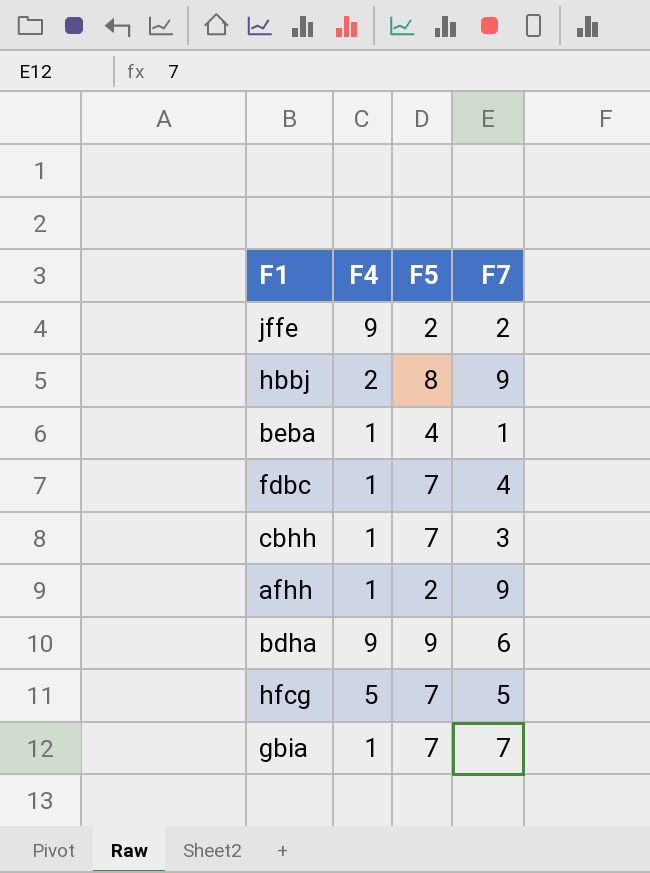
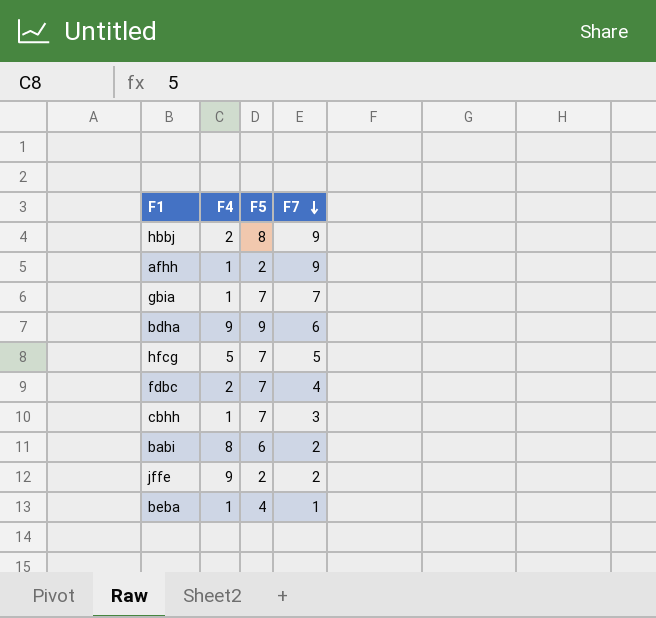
row order: none -> F7 descending
fdbc | F4: 1 -> 2
row babi: none -> 8 | 6 | 2

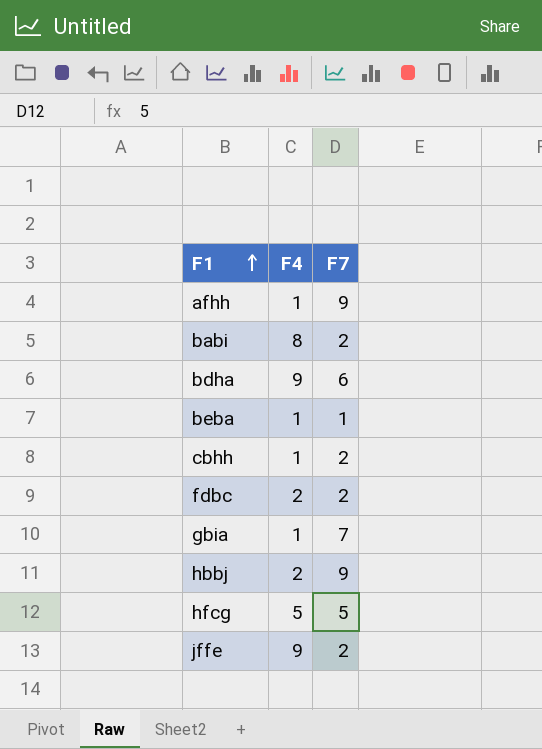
row order: F7 descending -> F1 ascending
column F5 | position: 3 -> none
cbhh | F7: 3 -> 2
fdbc | F7: 4 -> 2

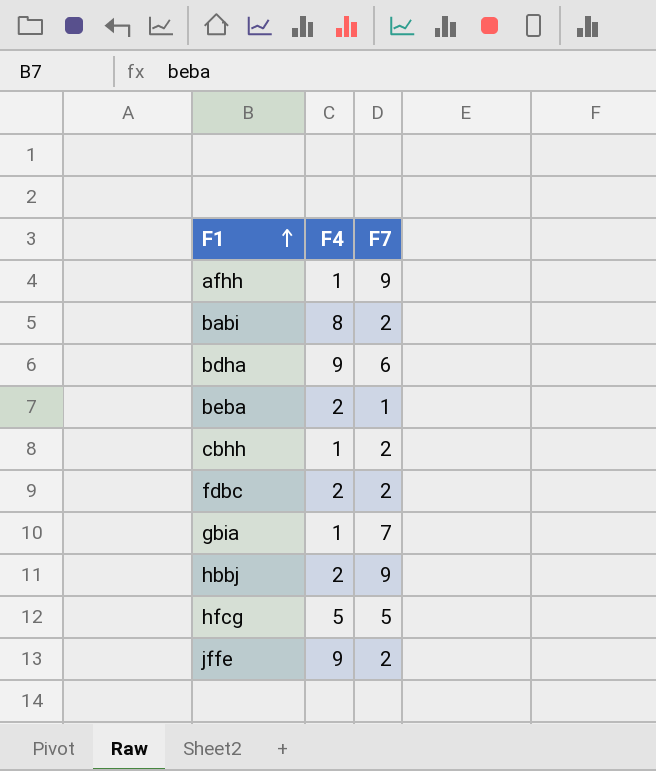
beba | F4: 1 -> 2

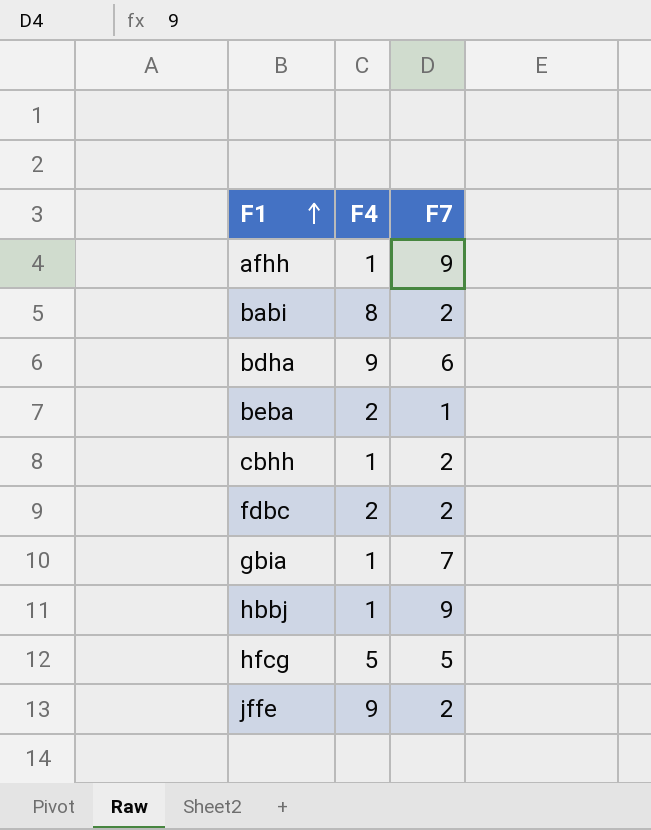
hbbj | F4: 2 -> 1

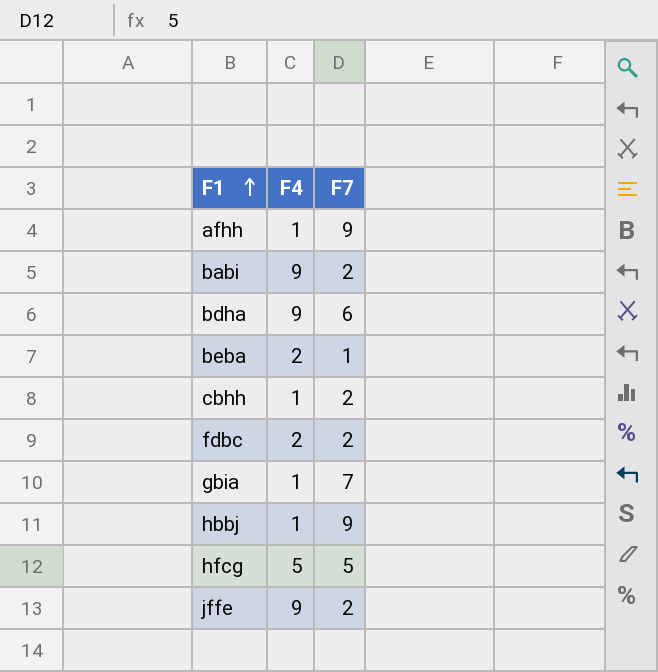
babi | F4: 8 -> 9

